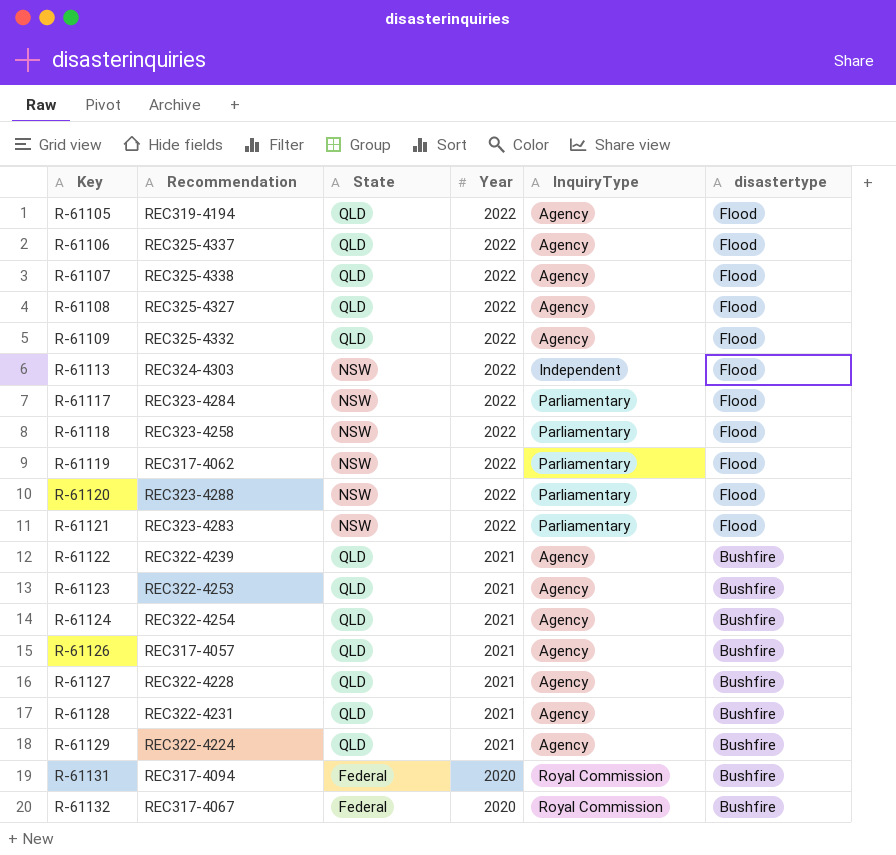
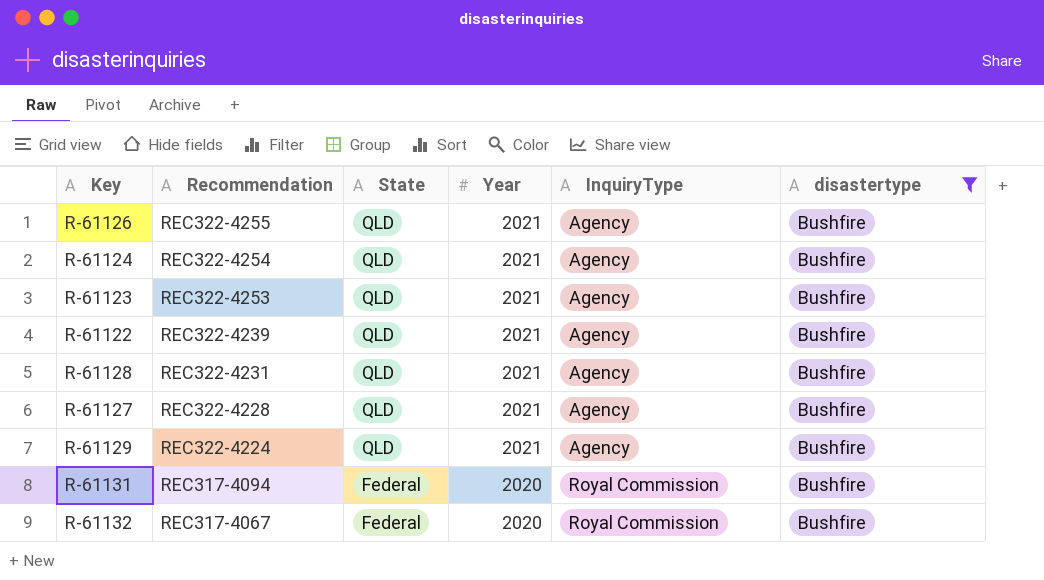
filter: none -> disastertype = Bushfire
row order: Key ascending -> Recommendation descending
R-61126 | Recommendation: REC317-4057 -> REC322-4255

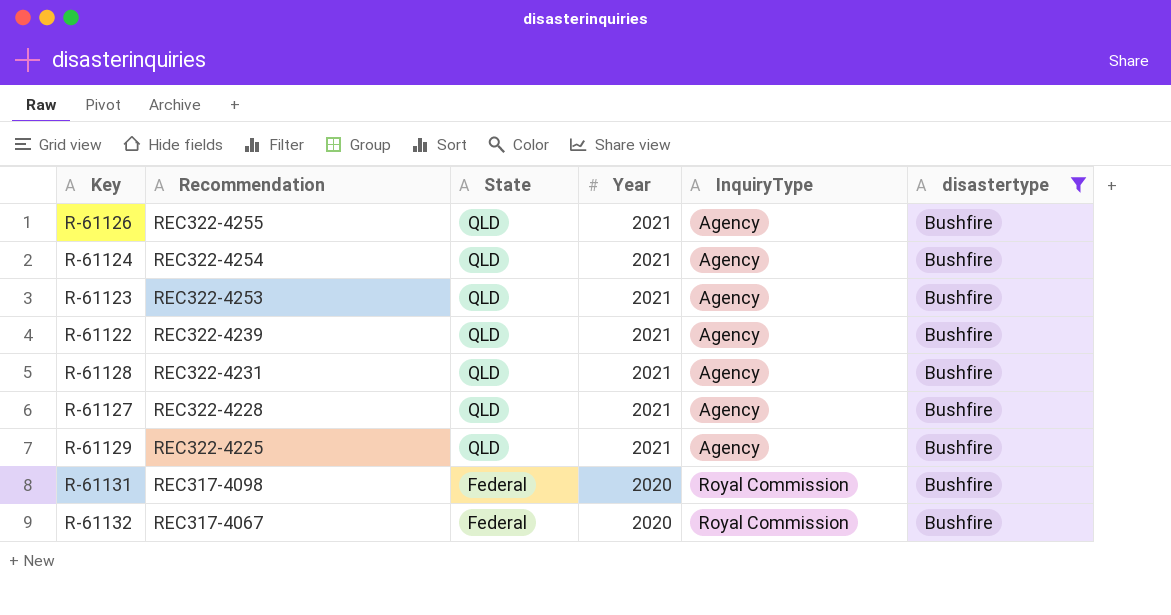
R-61129 | Recommendation: REC322-4224 -> REC322-4225
R-61131 | Recommendation: REC317-4094 -> REC317-4098

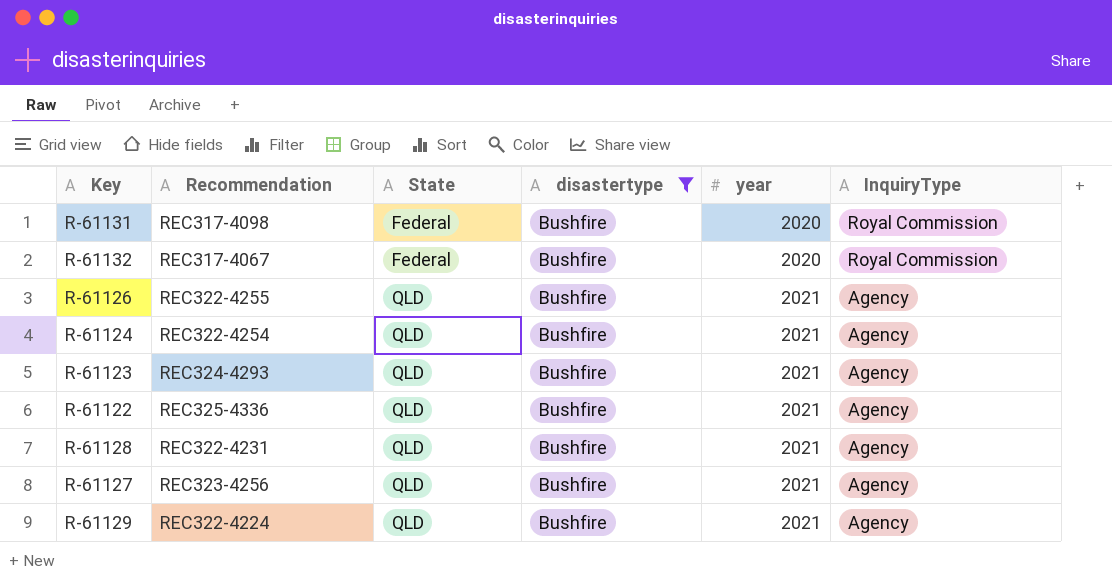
row order: Recommendation descending -> State ascending
column disastertype | position: 6 -> 4
column name: Year -> year
R-61123 | Recommendation: REC322-4253 -> REC324-4293
R-61122 | Recommendation: REC322-4239 -> REC325-4336
R-61127 | Recommendation: REC322-4228 -> REC323-4256
R-61129 | Recommendation: REC322-4225 -> REC322-4224

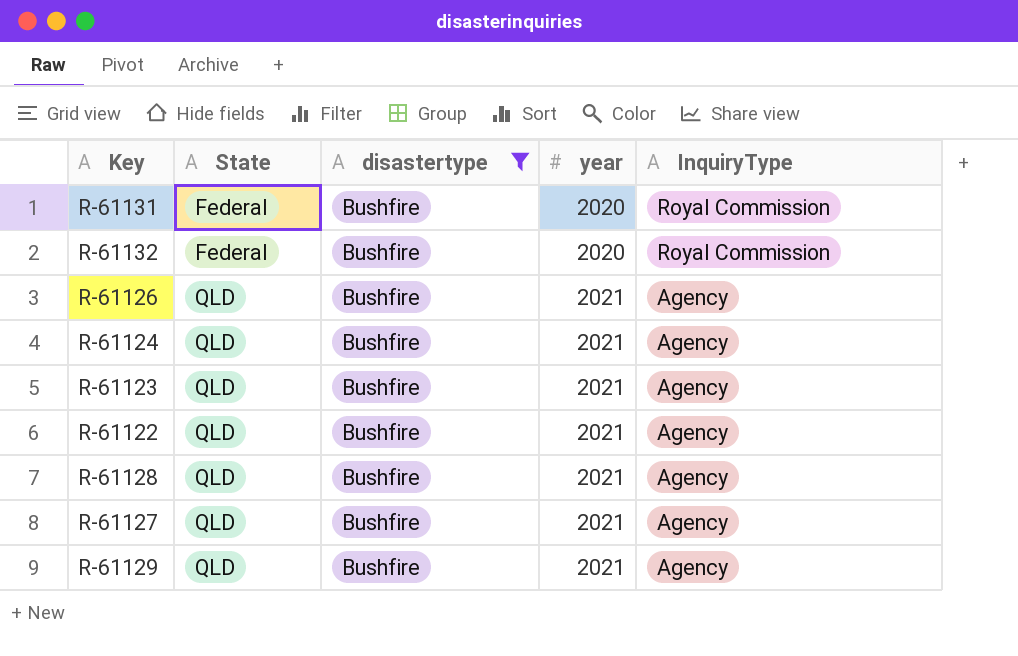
column Recommendation | position: 2 -> none

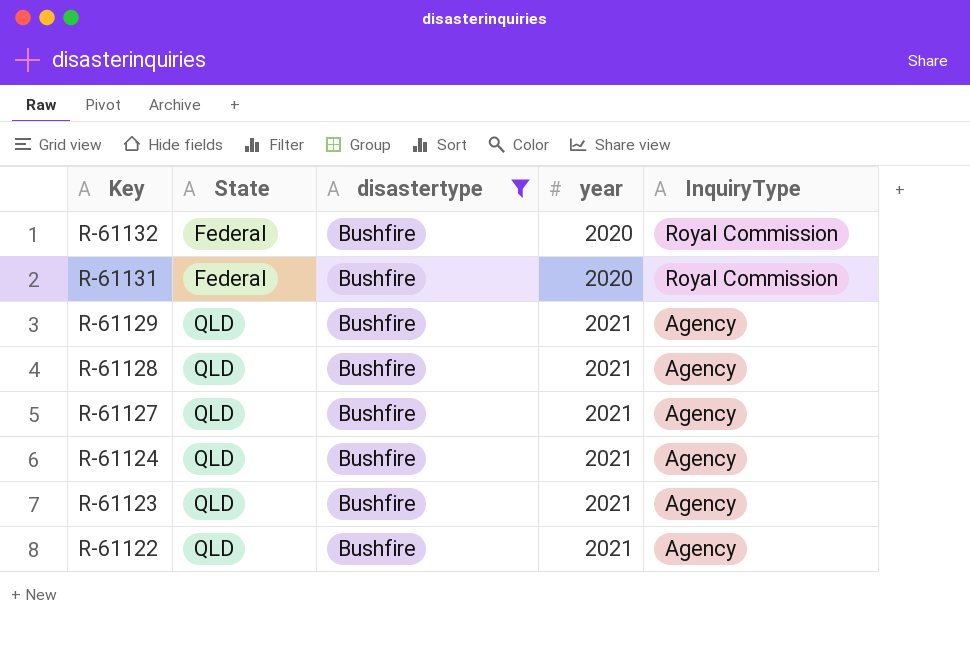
row order: State ascending -> Key descending
row R-61126: QLD | Bushfire | 2021 | Agency -> none

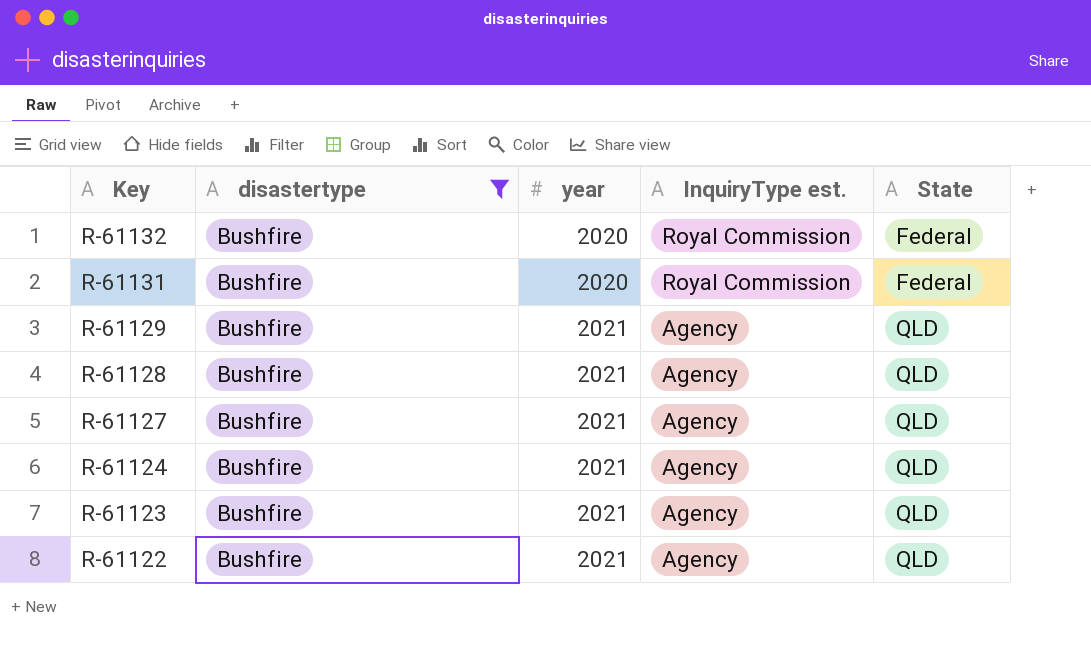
column name: InquiryType -> InquiryType est.
column State | position: 2 -> 5

